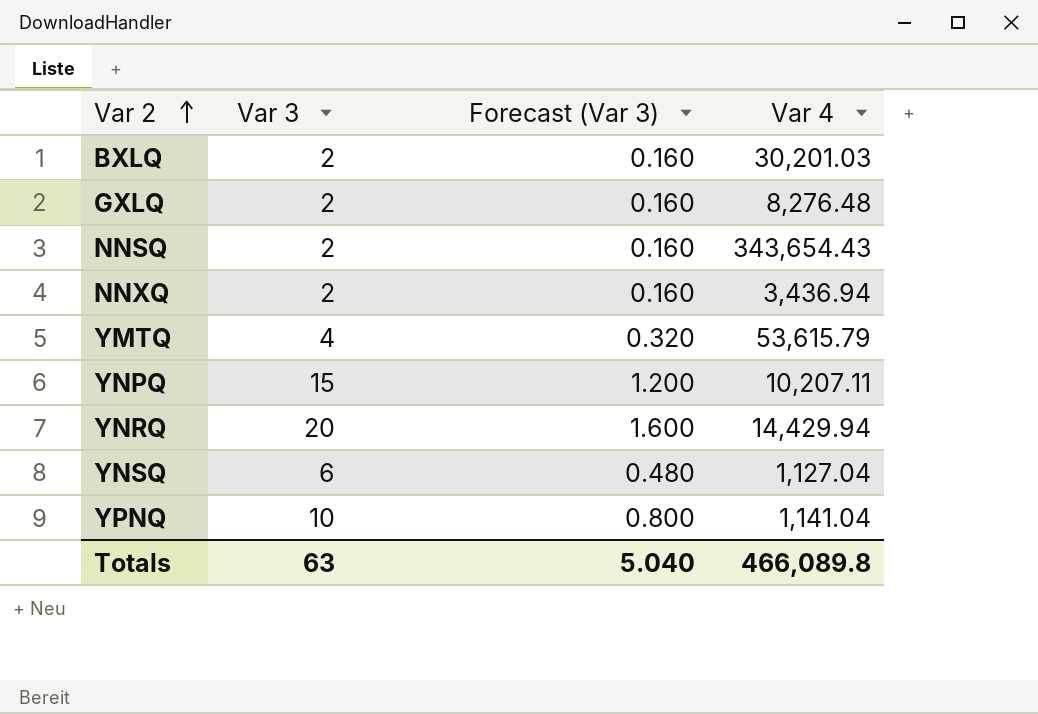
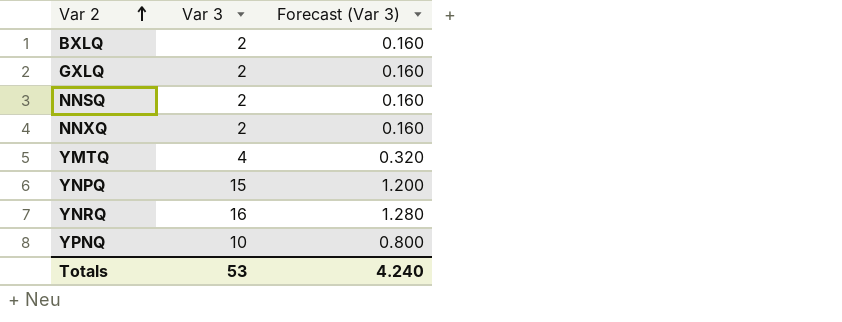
column Var 4 | position: 4 -> none
row YNSQ: 6 | 0.480 | 1,127.04 -> none
YNRQ | Var 3: 20 -> 16
YNRQ | Forecast (Var 3): 1.600 -> 1.280
Totals | Var 3: 63 -> 53
Totals | Forecast (Var 3): 5.040 -> 4.240

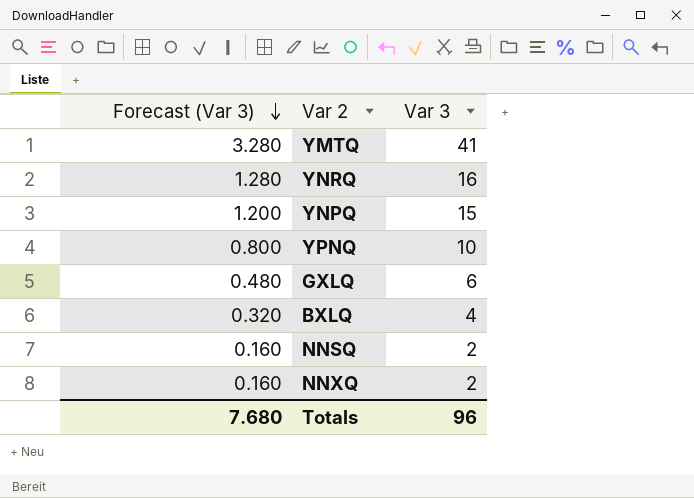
row order: Var 2 ascending -> Forecast (Var 3) descending
column Forecast (Var 3) | position: 3 -> 1
YMTQ | Forecast (Var 3): 0.320 -> 3.280
YMTQ | Var 3: 4 -> 41
GXLQ | Forecast (Var 3): 0.160 -> 0.480
GXLQ | Var 3: 2 -> 6
BXLQ | Forecast (Var 3): 0.160 -> 0.320
BXLQ | Var 3: 2 -> 4
Totals | Forecast (Var 3): 4.240 -> 7.680
Totals | Var 3: 53 -> 96

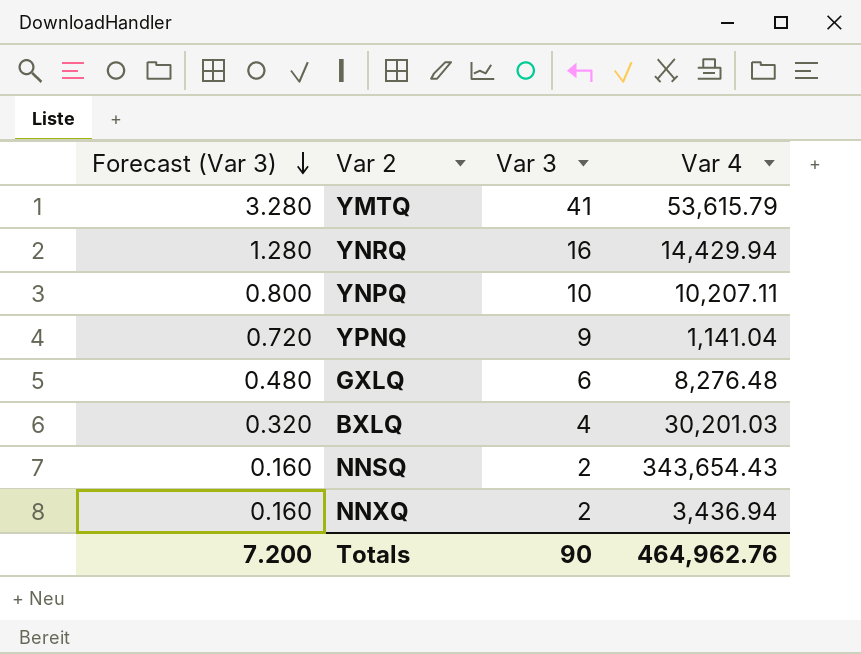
column Var 4 | position: none -> 4
YNPQ | Forecast (Var 3): 1.200 -> 0.800
YNPQ | Var 3: 15 -> 10
YPNQ | Forecast (Var 3): 0.800 -> 0.720
YPNQ | Var 3: 10 -> 9
Totals | Forecast (Var 3): 7.680 -> 7.200
Totals | Var 3: 96 -> 90

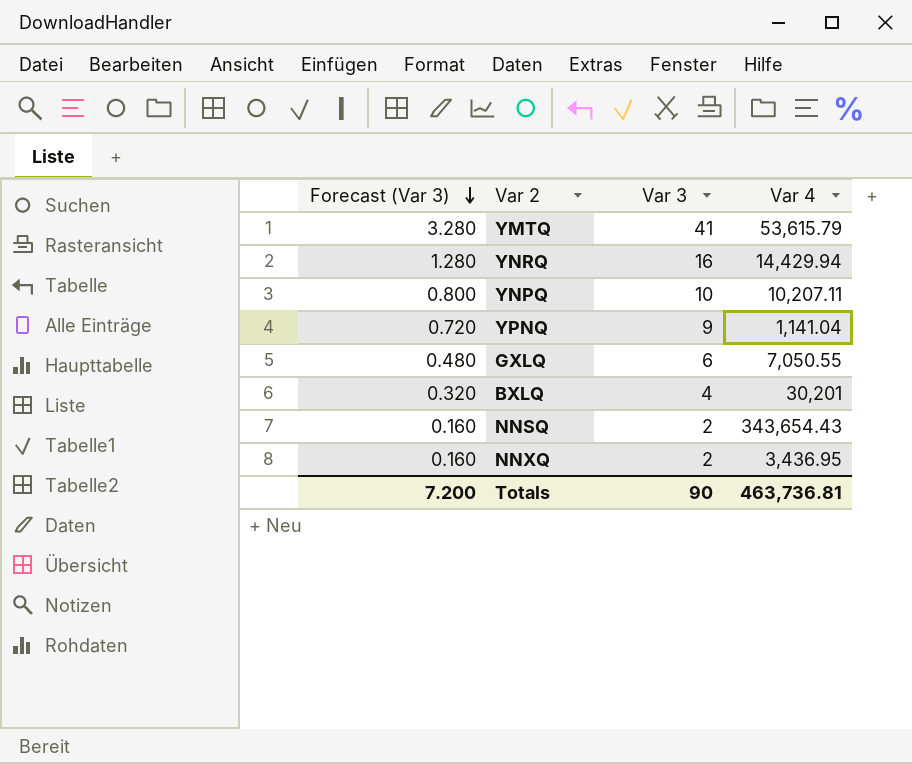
GXLQ | Var 4: 8,276.48 -> 7,050.55
BXLQ | Var 4: 30,201.03 -> 30,201
NNXQ | Var 4: 3,436.94 -> 3,436.95
Totals | Var 4: 464,962.76 -> 463,736.81

